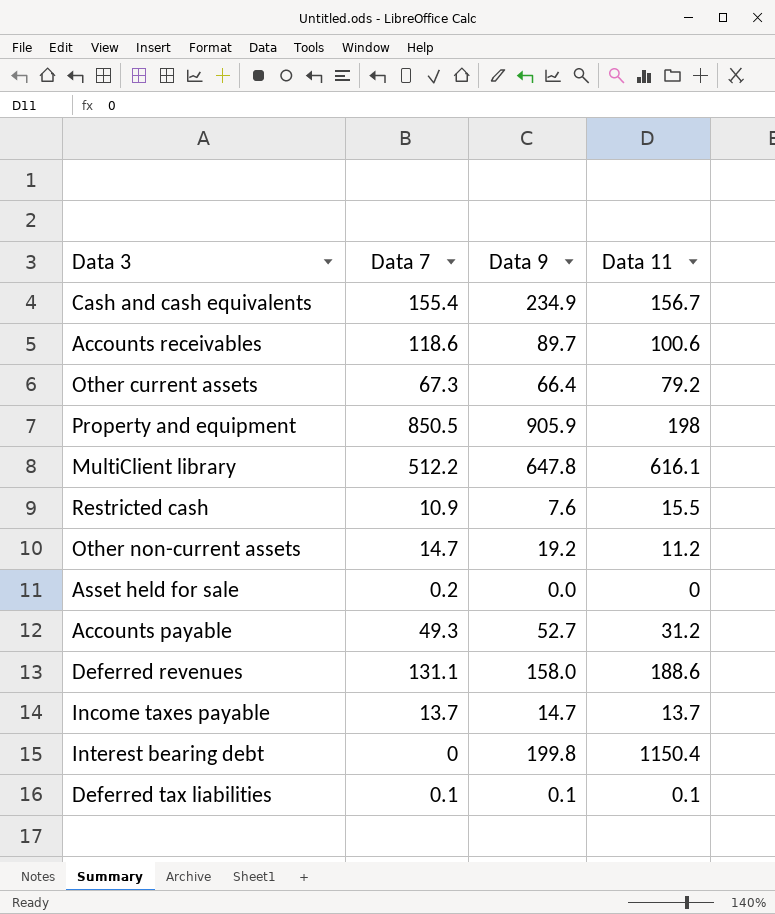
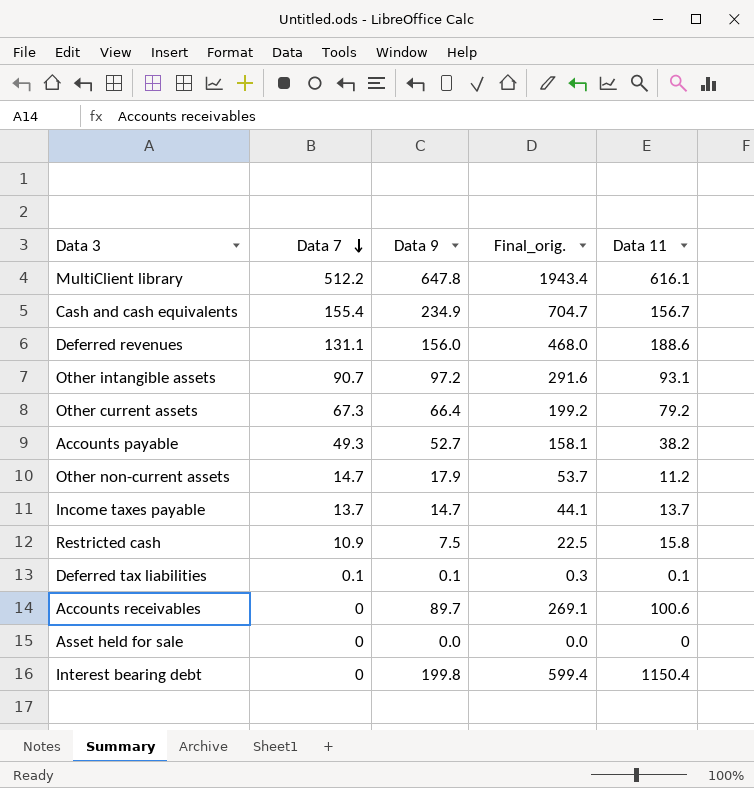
row order: none -> Data 7 descending
column Final_orig. | formula: none -> [Data 9] * 3
row Property and equipment: 850.5 | 905.9 | 198 -> none
Deferred revenues | Data 9: 158.0 -> 156.0
row Other intangible assets: none -> 90.7 | 97.2 | 291.6 | 93.1
Accounts payable | Data 11: 31.2 -> 38.2
Other non-current assets | Data 9: 19.2 -> 17.9
Restricted cash | Data 9: 7.6 -> 7.5
Restricted cash | Data 11: 15.5 -> 15.8
Accounts receivables | Data 7: 118.6 -> 0
Asset held for sale | Data 7: 0.2 -> 0

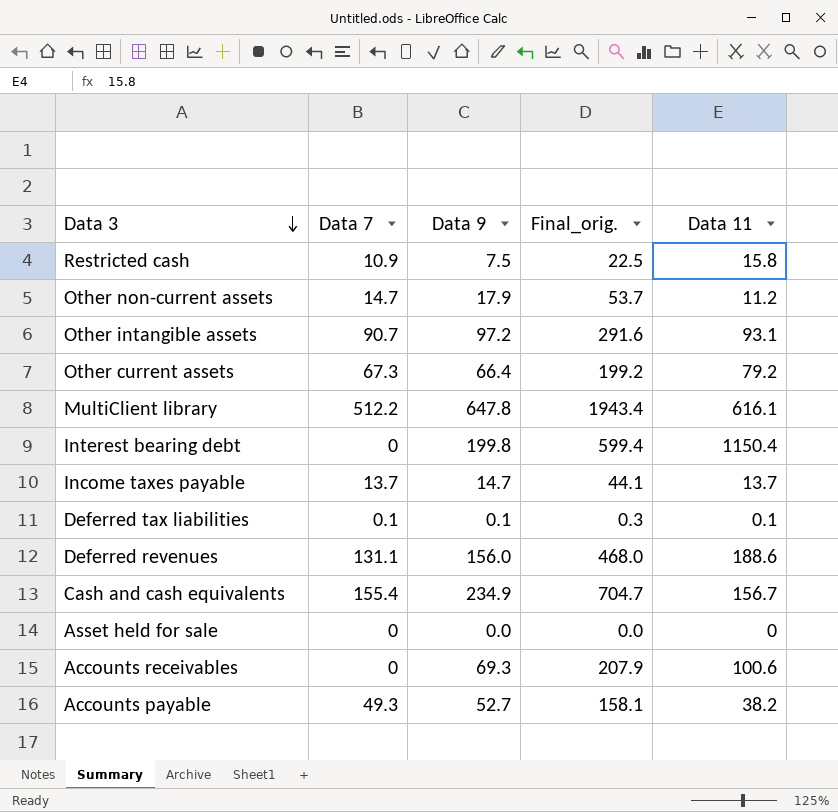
row order: Data 7 descending -> Data 3 descending
Accounts receivables | Data 9: 89.7 -> 69.3
Accounts receivables | Final_orig.: 269.1 -> 207.9

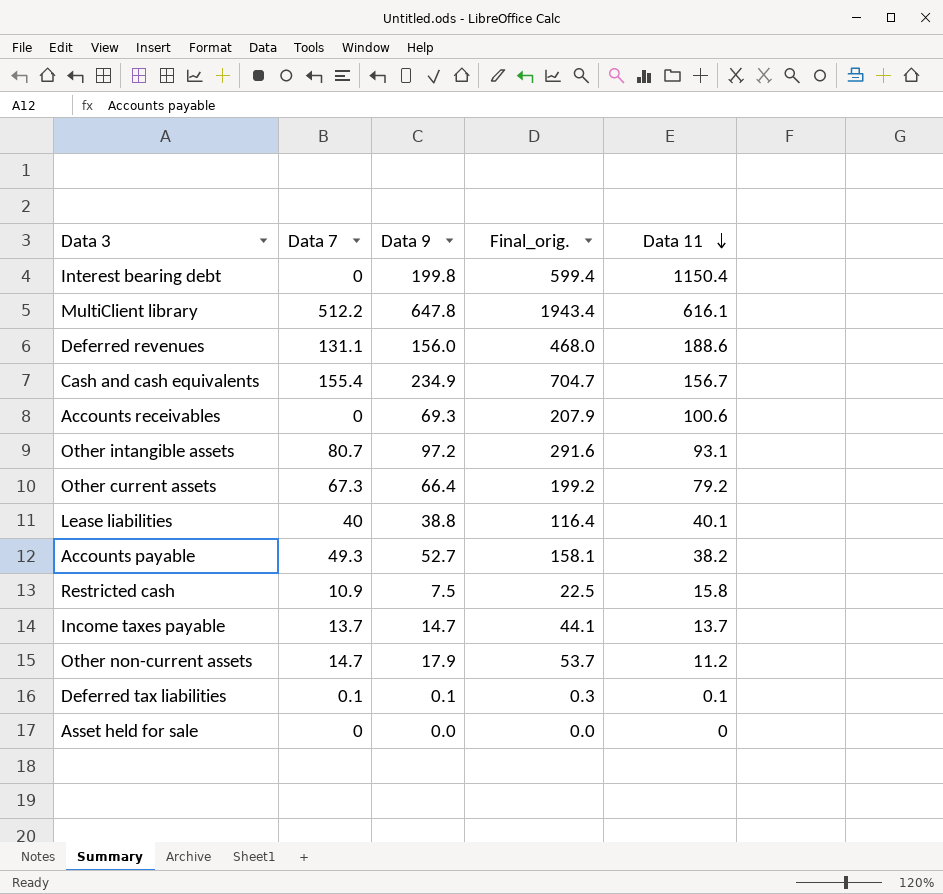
row order: Data 3 descending -> Data 11 descending
Other intangible assets | Data 7: 90.7 -> 80.7
row Lease liabilities: none -> 40 | 38.8 | 116.4 | 40.1

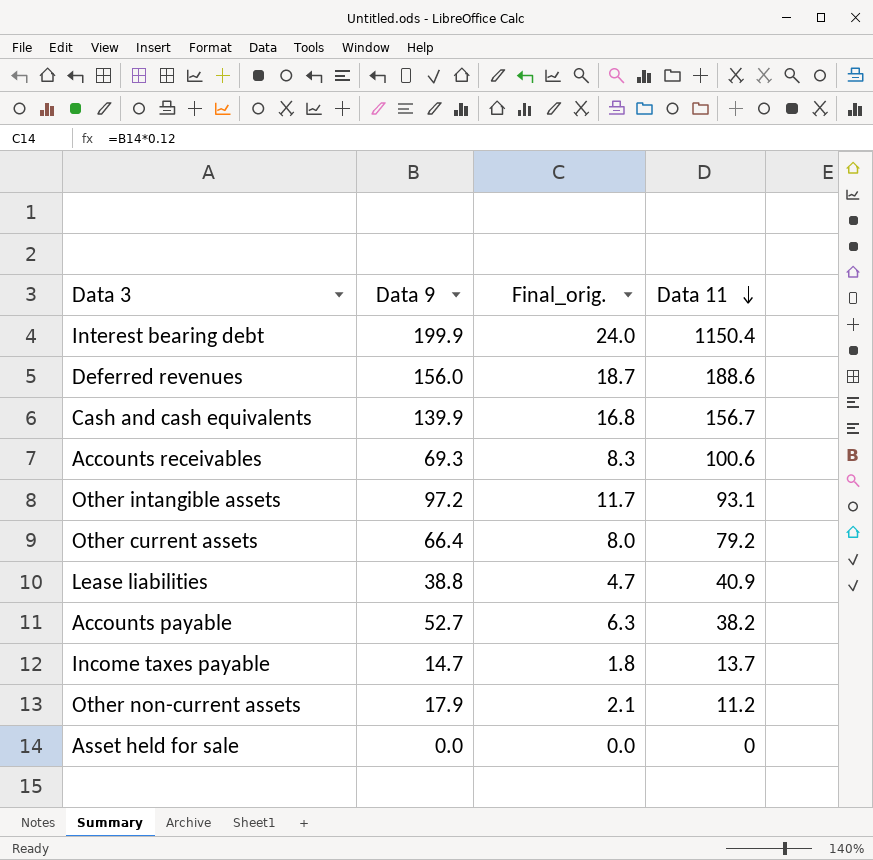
column Data 7 | position: 2 -> none
column Final_orig. | formula: [Data 9] * 3 -> [Data 9] * 0.12
row MultiClient library: 512.2 | 647.8 | 1943.4 | 616.1 -> none
row Restricted cash: 10.9 | 7.5 | 22.5 | 15.8 -> none
row Deferred tax liabilities: 0.1 | 0.1 | 0.3 | 0.1 -> none
Interest bearing debt | Data 9: 199.8 -> 199.9
Cash and cash equivalents | Data 9: 234.9 -> 139.9
Lease liabilities | Data 11: 40.1 -> 40.9

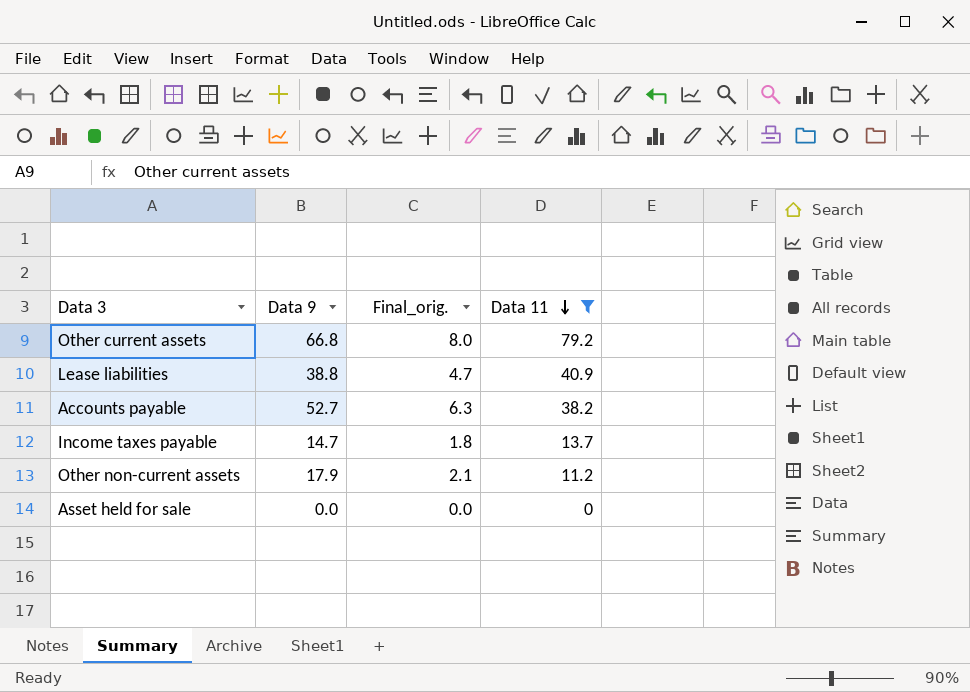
filter: none -> Data 11 <= 79.2
Other current assets | Data 9: 66.4 -> 66.8

